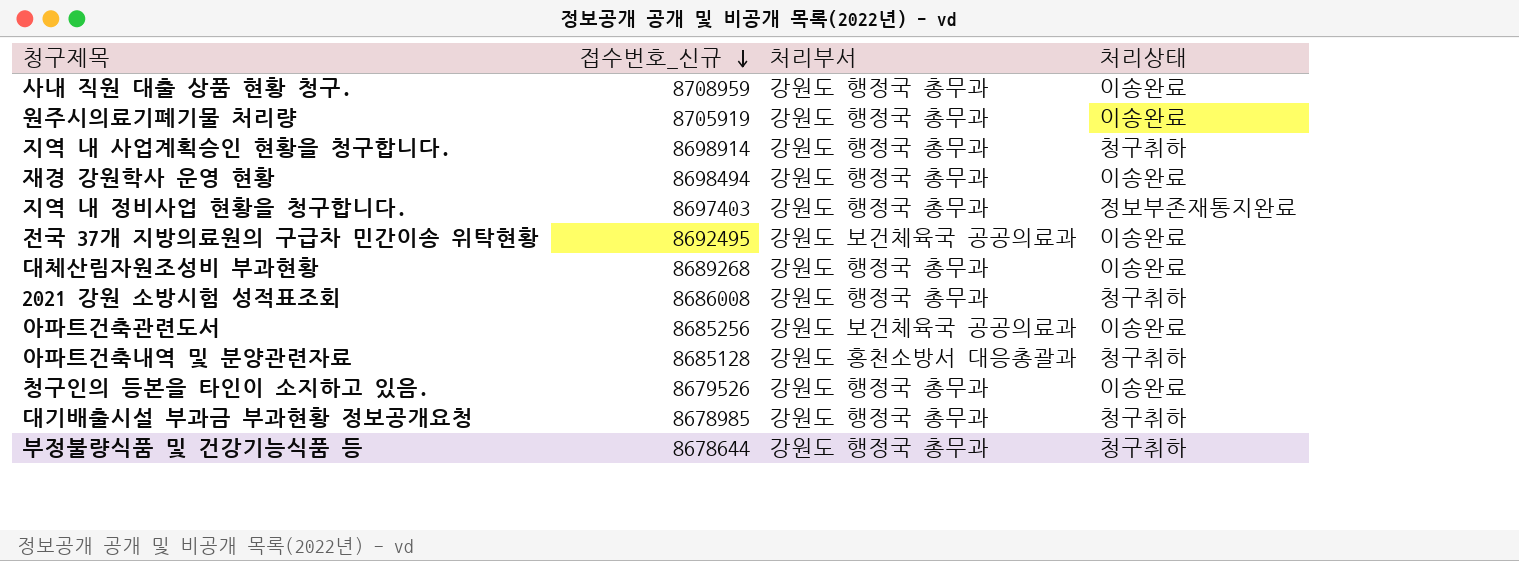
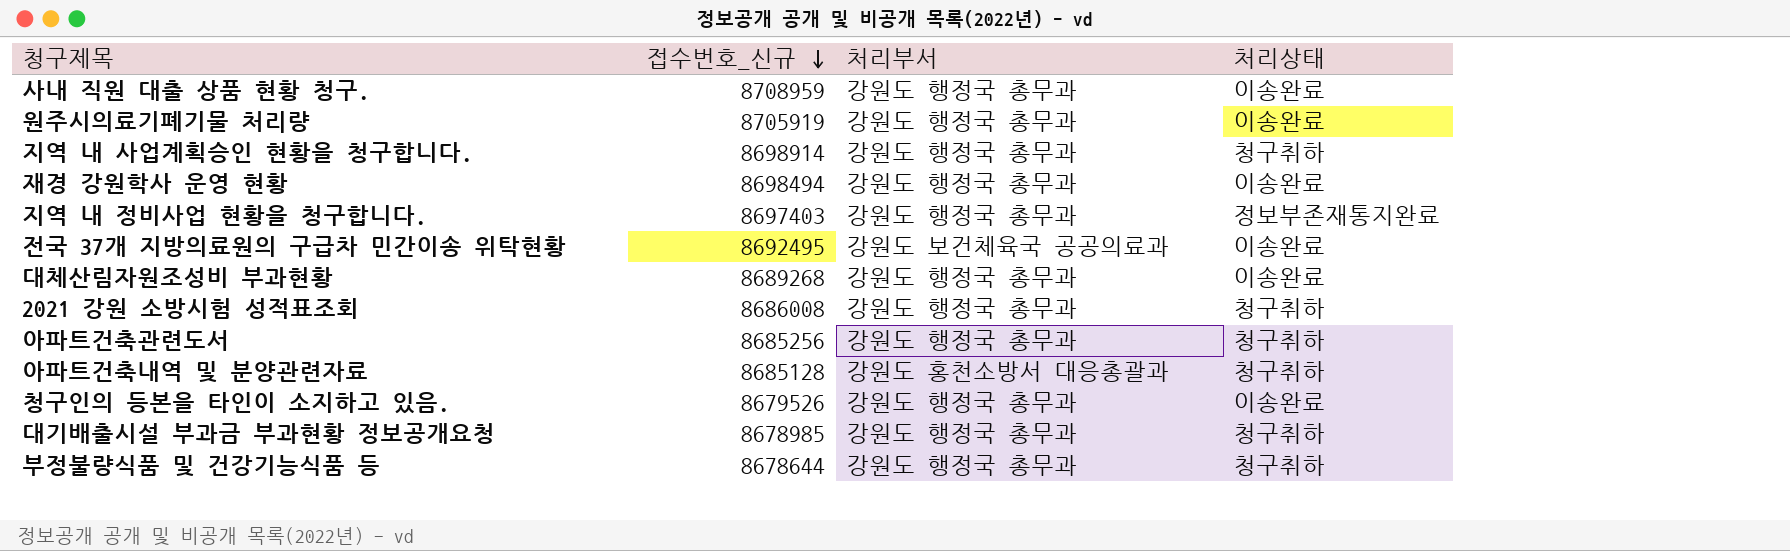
아파트건축관련도서 | 처리부서: 강원도 보건체육국 공공의료과 -> 강원도 행정국 총무과
아파트건축관련도서 | 처리상태: 이송완료 -> 청구취하

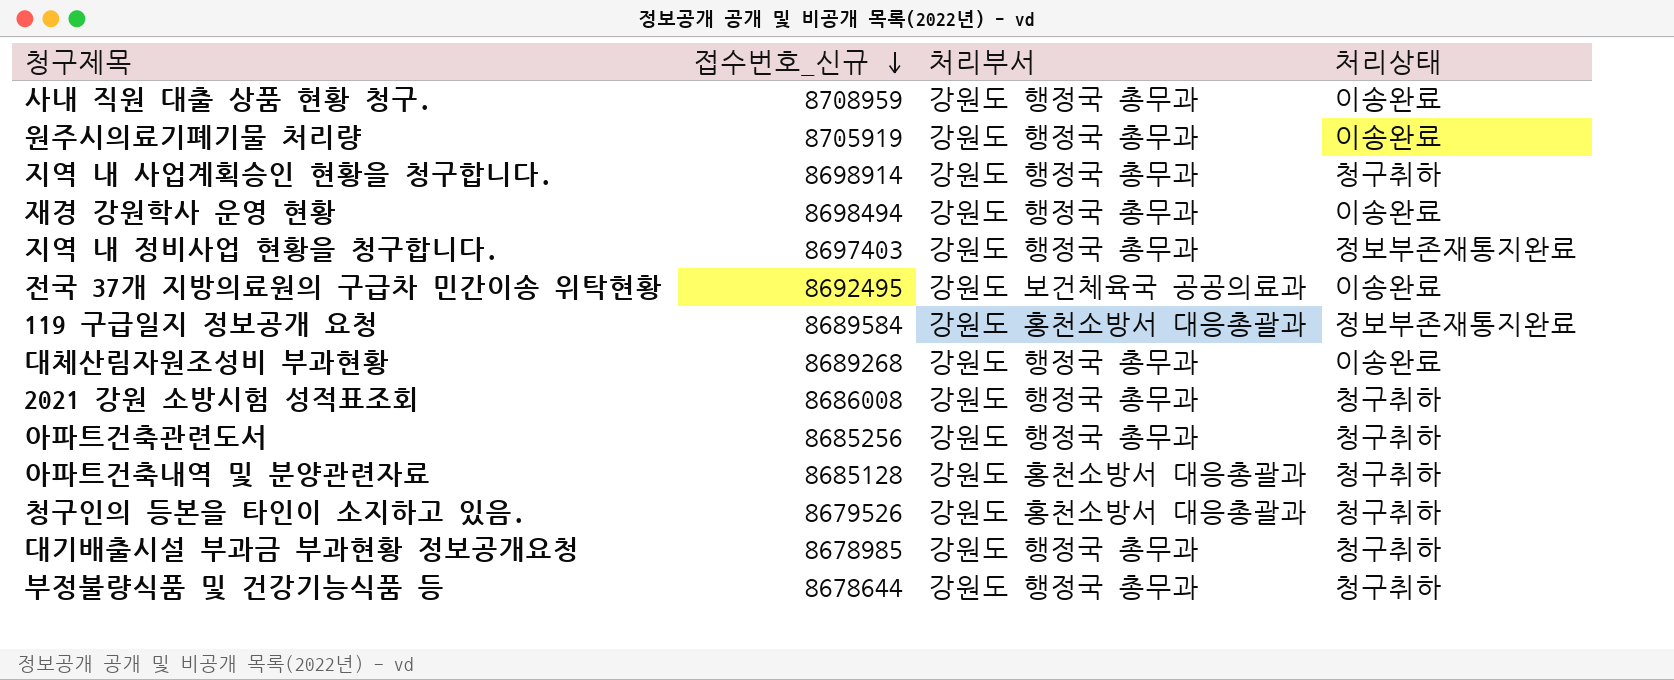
row 119 구급일지 정보공개 요청: none -> 8689584 | 강원도 홍천소방서 대응총괄과 | 정보부존재통지완료
청구인의 등본을 타인이 소지하고 있음. | 처리부서: 강원도 행정국 총무과 -> 강원도 홍천소방서 대응총괄과
청구인의 등본을 타인이 소지하고 있음. | 처리상태: 이송완료 -> 청구취하

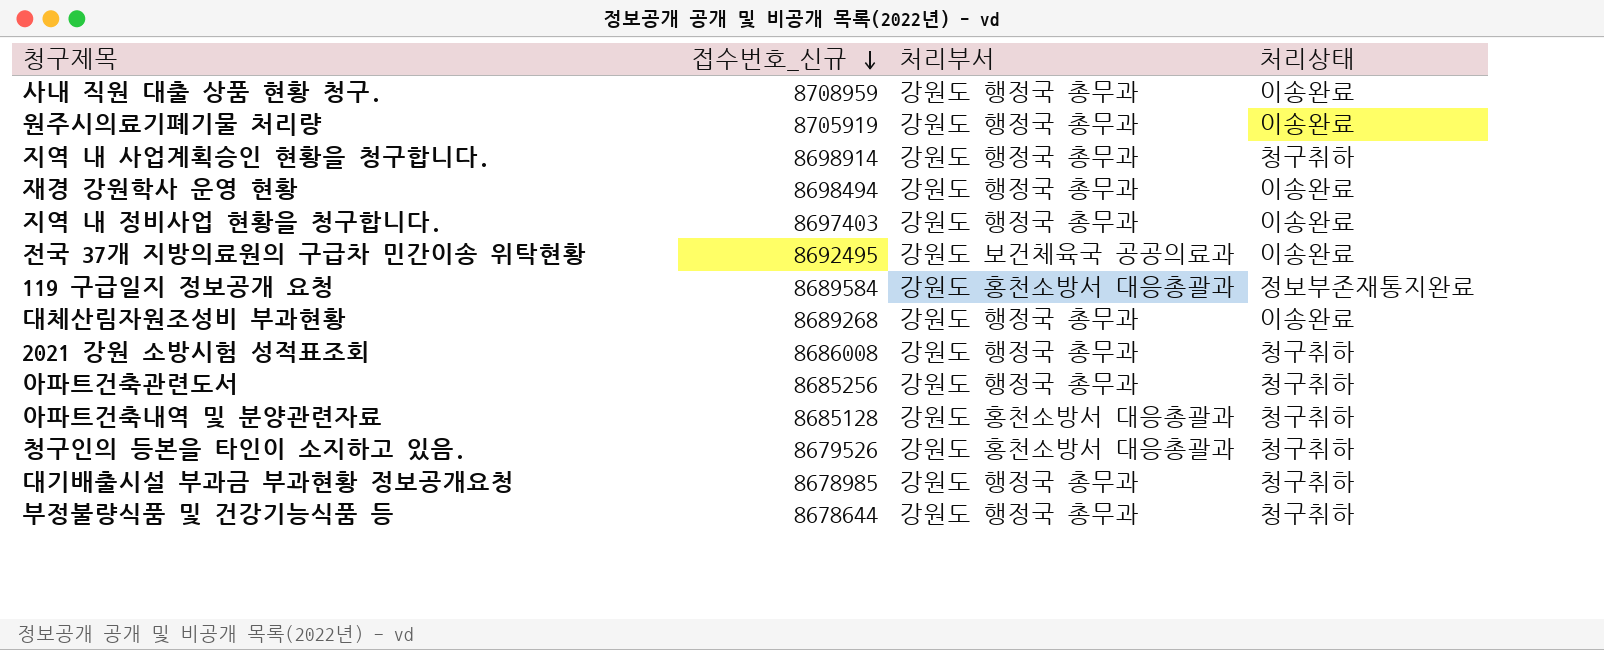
지역 내 정비사업 현황을 청구합니다. | 처리상태: 정보부존재통지완료 -> 이송완료

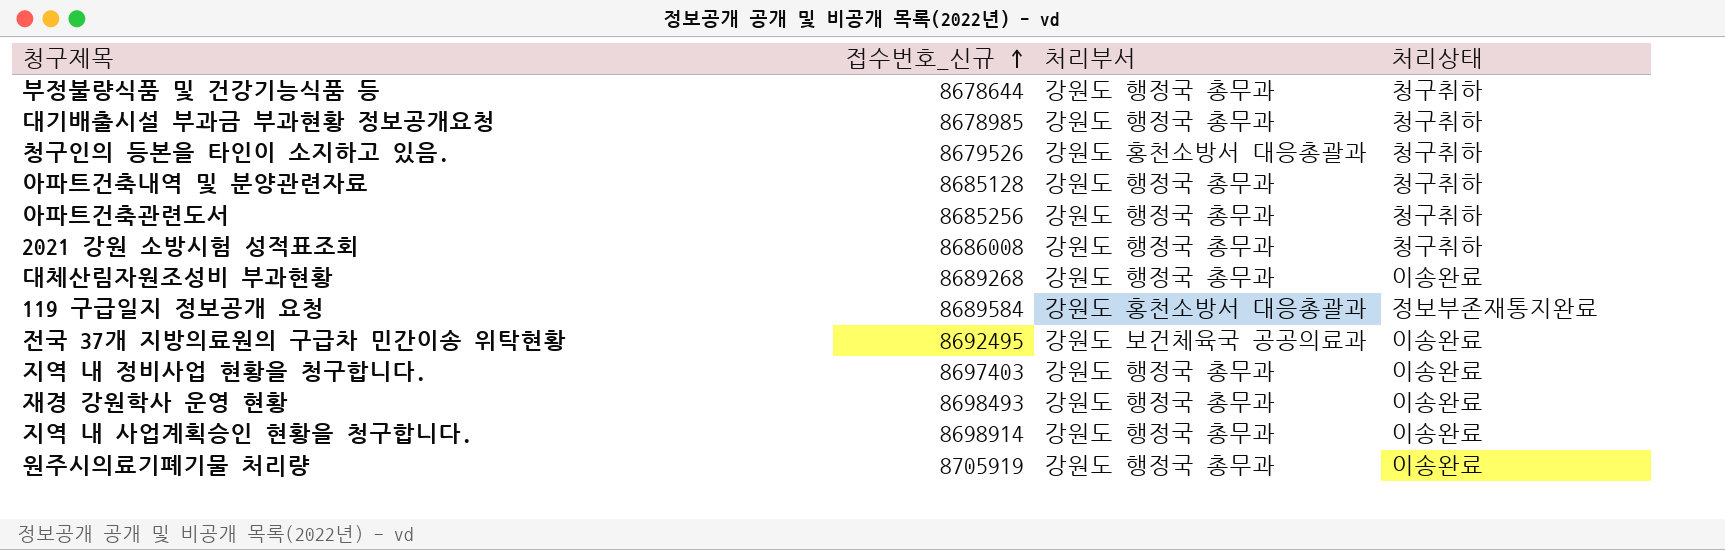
row order: 접수번호_신규 descending -> 접수번호_신규 ascending
row 사내 직원 대출 상품 현황 청구.: 8708959 | 강원도 행정국 총무과 | 이송완료 -> none
아파트건축내역 및 분양관련자료 | 처리부서: 강원도 홍천소방서 대응총괄과 -> 강원도 행정국 총무과
재경 강원학사 운영 현황 | 접수번호_신규: 8698494 -> 8698493
지역 내 사업계획승인 현황을 청구합니다. | 처리상태: 청구취하 -> 이송완료

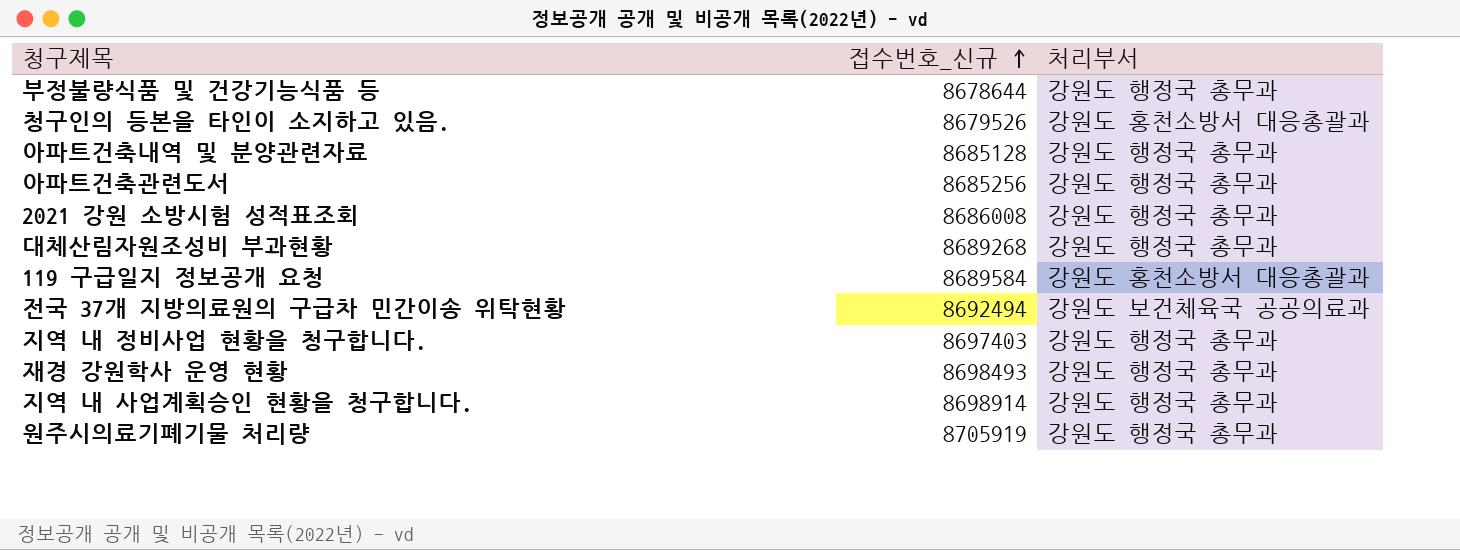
column 처리상태 | position: 4 -> none
row 대기배출시설 부과금 부과현황 정보공개요청: 8678985 | 강원도 행정국 총무과 | 청구취하 -> none
전국 37개 지방의료원의 구급차 민간이송 위탁현황 | 접수번호_신규: 8692495 -> 8692494

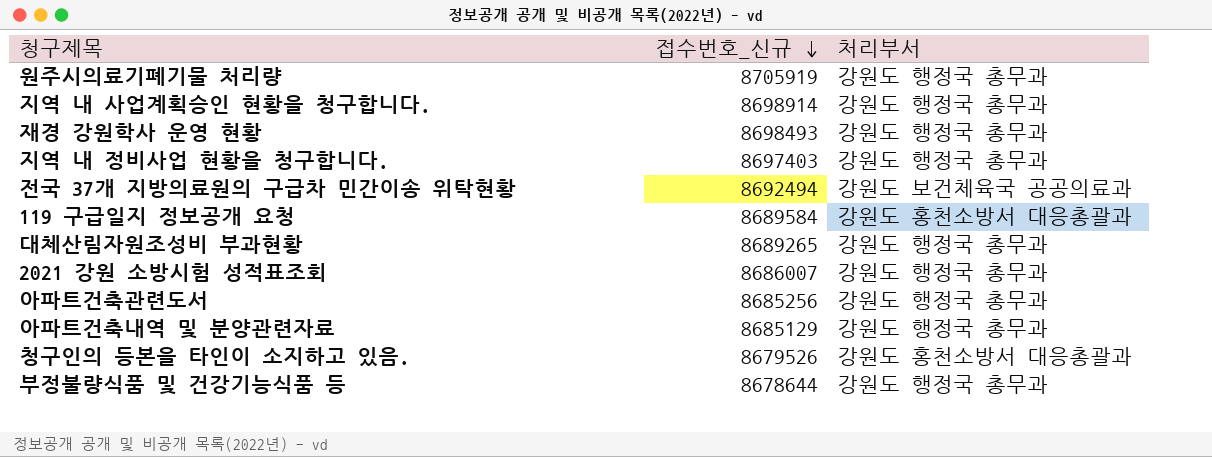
row order: 접수번호_신규 ascending -> 접수번호_신규 descending
대체산림자원조성비 부과현황 | 접수번호_신규: 8689268 -> 8689265
2021 강원 소방시험 성적표조회 | 접수번호_신규: 8686008 -> 8686007
아파트건축내역 및 분양관련자료 | 접수번호_신규: 8685128 -> 8685129

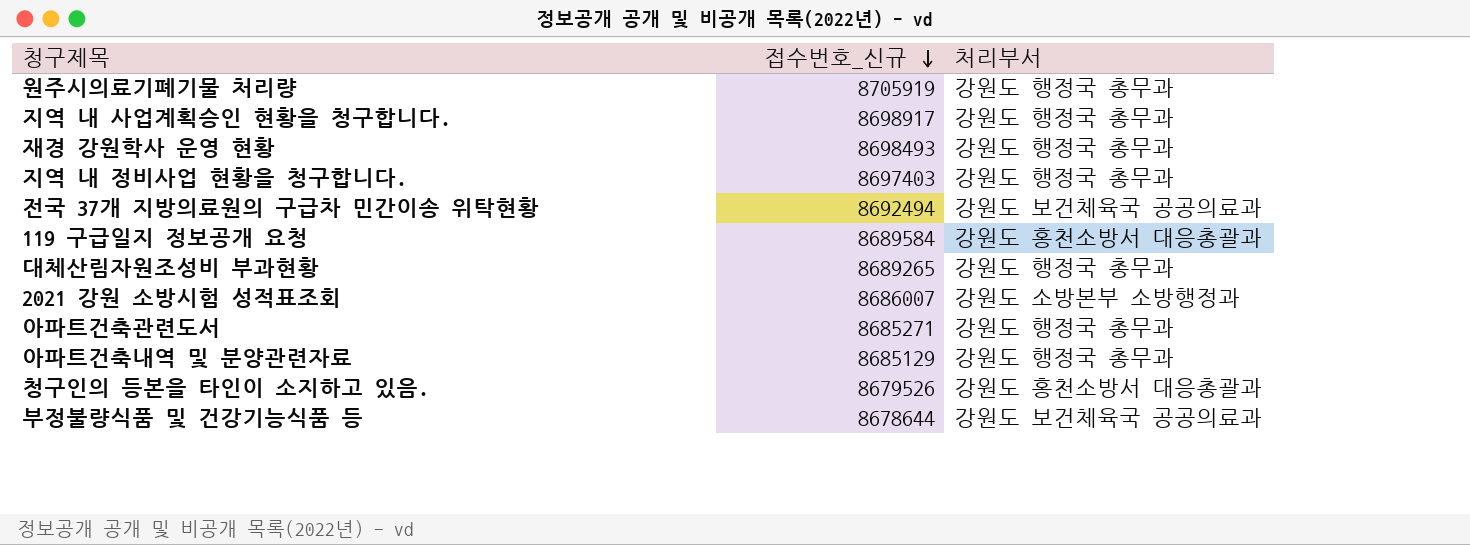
지역 내 사업계획승인 현황을 청구합니다. | 접수번호_신규: 8698914 -> 8698917
2021 강원 소방시험 성적표조회 | 처리부서: 강원도 행정국 총무과 -> 강원도 소방본부 소방행정과
아파트건축관련도서 | 접수번호_신규: 8685256 -> 8685271
부정불량식품 및 건강기능식품 등 | 처리부서: 강원도 행정국 총무과 -> 강원도 보건체육국 공공의료과

